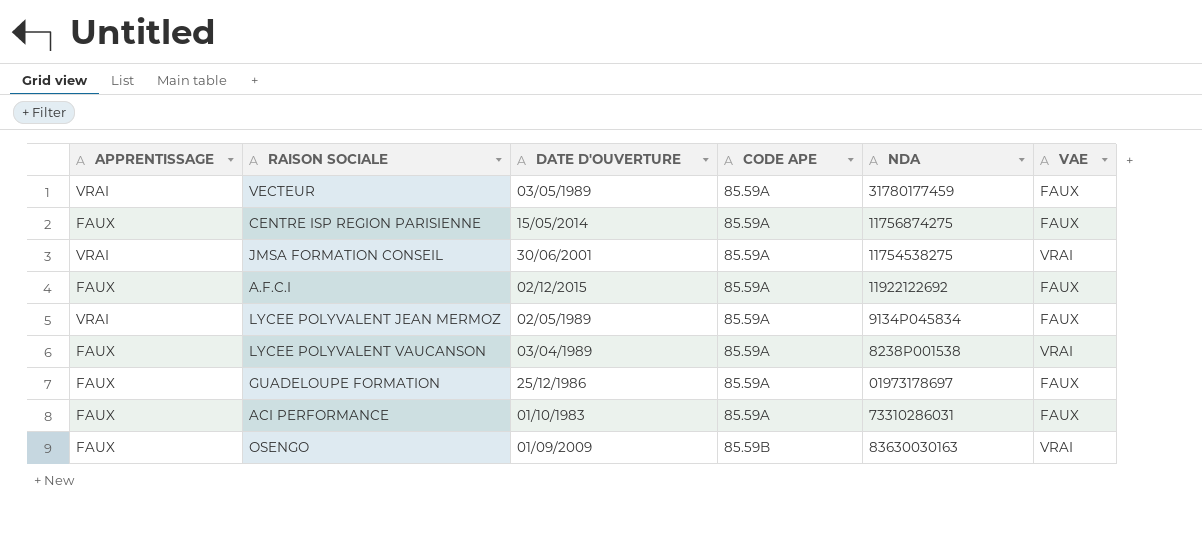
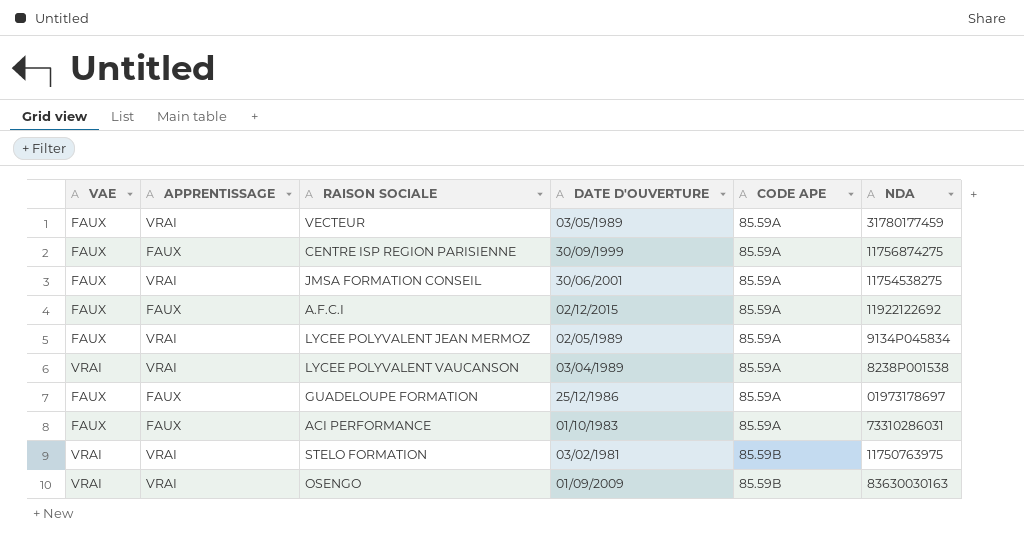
column VAE | position: 6 -> 1
CENTRE ISP REGION PARISIENNE | DATE D'OUVERTURE: 15/05/2014 -> 30/09/1999
JMSA FORMATION CONSEIL | VAE: VRAI -> FAUX
LYCEE POLYVALENT VAUCANSON | APPRENTISSAGE: FAUX -> VRAI
row STELO FORMATION: none -> VRAI | VRAI | 03/02/1981 | 85.59B | 11750763975
OSENGO | APPRENTISSAGE: FAUX -> VRAI

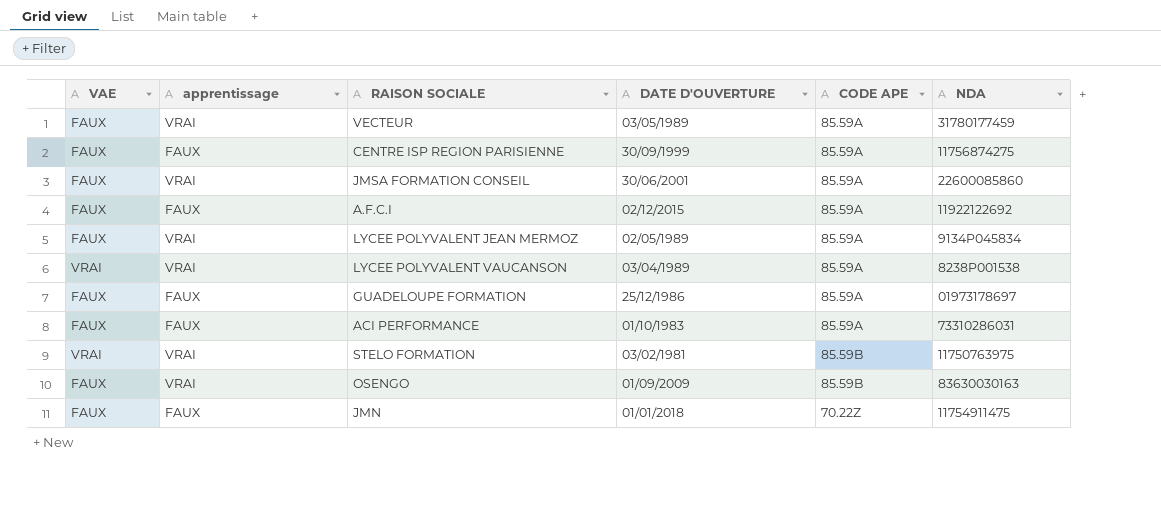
column name: APPRENTISSAGE -> apprentissage
JMSA FORMATION CONSEIL | NDA: 11754538275 -> 22600085860
OSENGO | VAE: VRAI -> FAUX
row JMN: none -> FAUX | FAUX | 01/01/2018 | 70.22Z | 11754911475

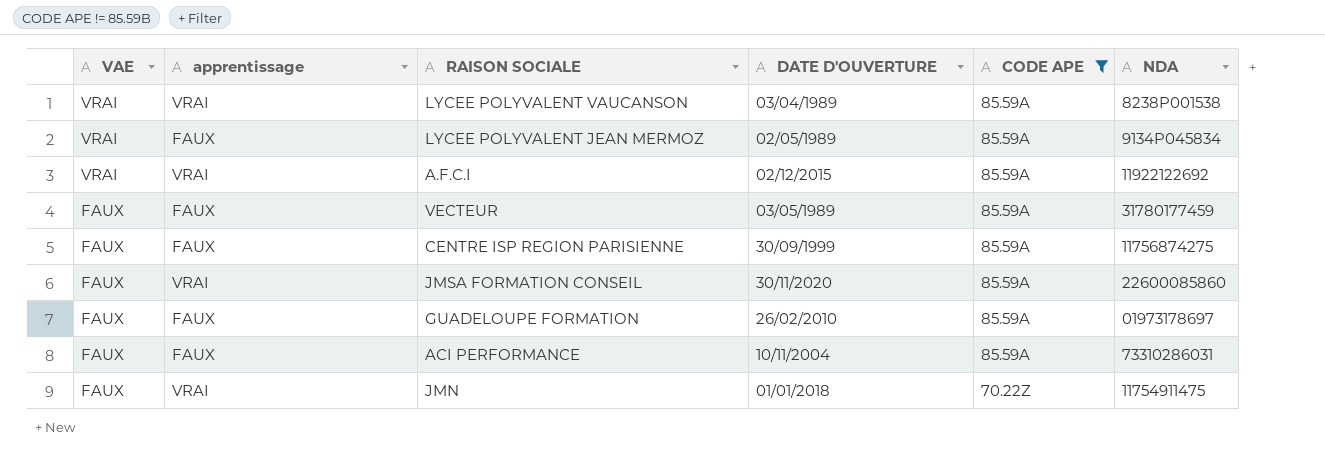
filter: none -> CODE APE != 85.59B
row order: none -> VAE descending
LYCEE POLYVALENT JEAN MERMOZ | VAE: FAUX -> VRAI
LYCEE POLYVALENT JEAN MERMOZ | apprentissage: VRAI -> FAUX
A.F.C.I | VAE: FAUX -> VRAI
A.F.C.I | apprentissage: FAUX -> VRAI
VECTEUR | apprentissage: VRAI -> FAUX
JMSA FORMATION CONSEIL | DATE D'OUVERTURE: 30/06/2001 -> 30/11/2020
GUADELOUPE FORMATION | DATE D'OUVERTURE: 25/12/1986 -> 26/02/2010
ACI PERFORMANCE | DATE D'OUVERTURE: 01/10/1983 -> 10/11/2004
JMN | apprentissage: FAUX -> VRAI

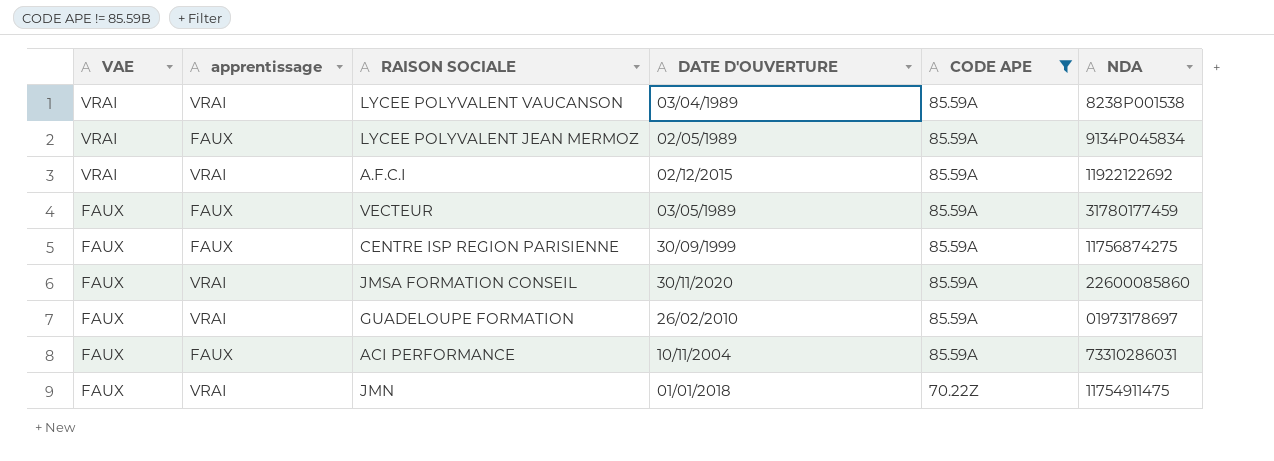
GUADELOUPE FORMATION | apprentissage: FAUX -> VRAI

